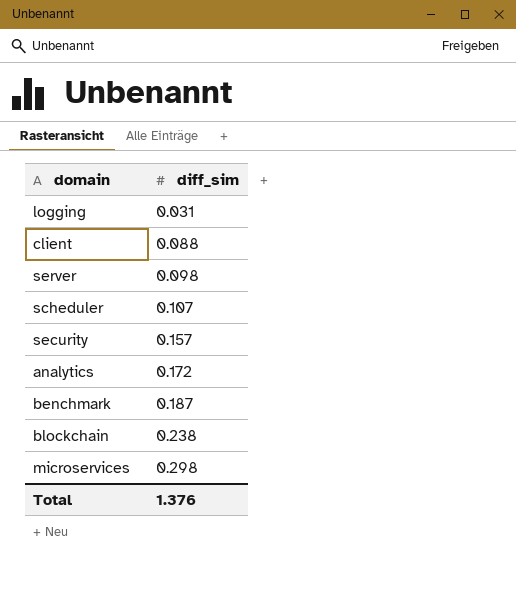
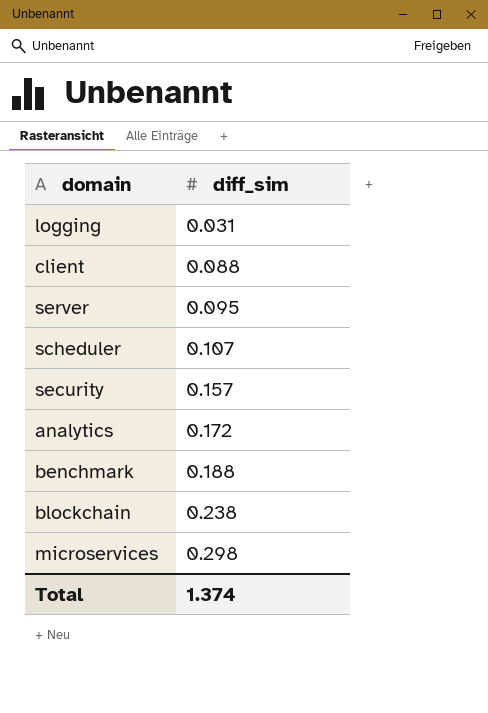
server | diff_sim: 0.098 -> 0.095
benchmark | diff_sim: 0.187 -> 0.188
Total | diff_sim: 1.376 -> 1.374

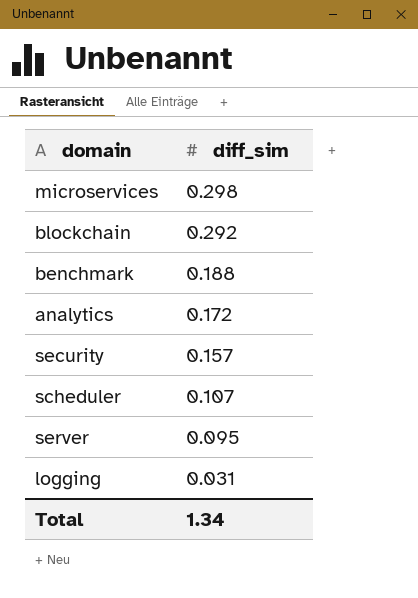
row order: diff_sim ascending -> diff_sim descending
row client: 0.088 -> none
blockchain | diff_sim: 0.238 -> 0.292
Total | diff_sim: 1.374 -> 1.34

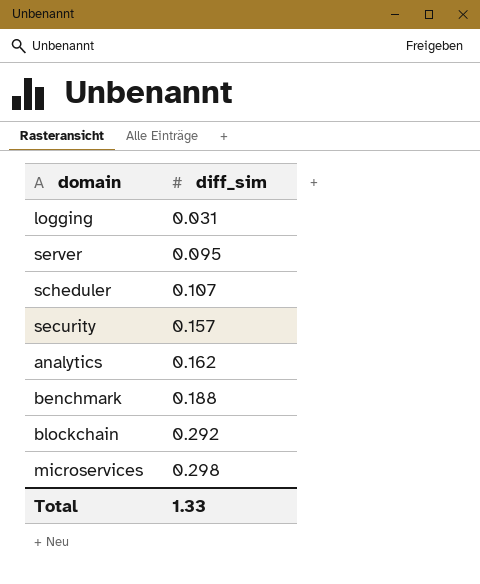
row order: diff_sim descending -> diff_sim ascending
analytics | diff_sim: 0.172 -> 0.162
Total | diff_sim: 1.34 -> 1.33

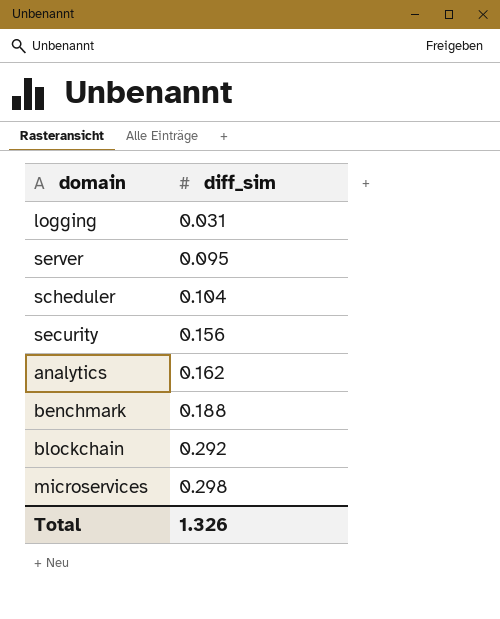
scheduler | diff_sim: 0.107 -> 0.104
security | diff_sim: 0.157 -> 0.156
Total | diff_sim: 1.33 -> 1.326

